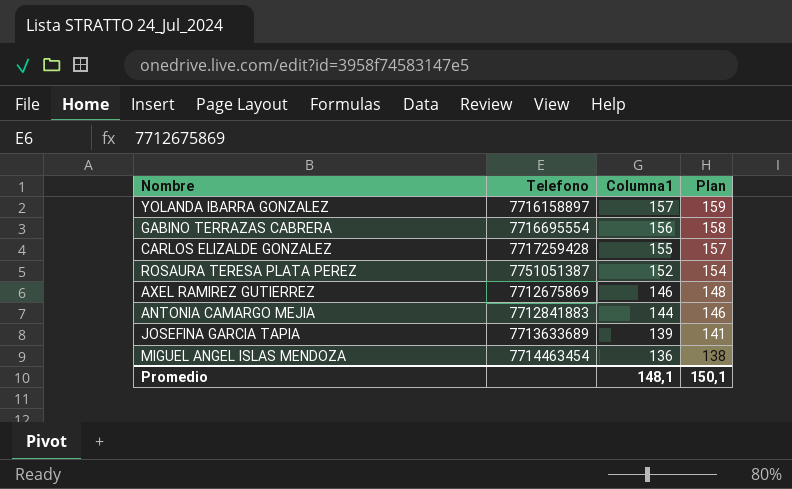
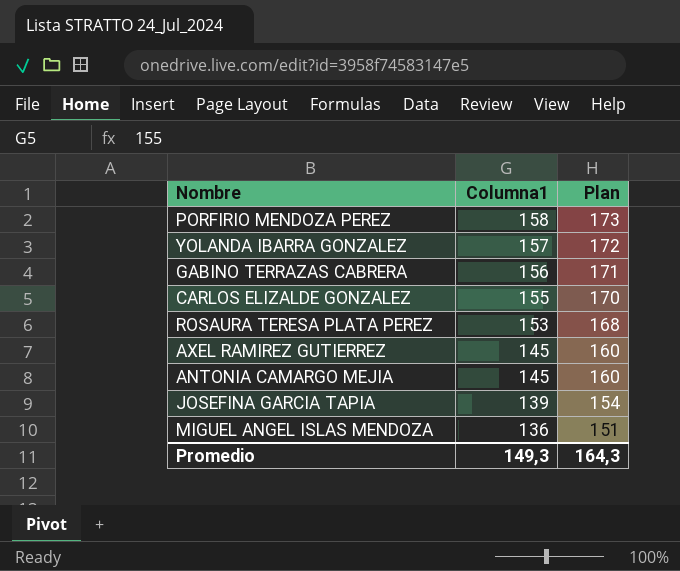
column Telefono | position: 2 -> none
column Plan | formula: [Columna1] + 2 -> [Columna1] + 15
row PORFIRIO MENDOZA PEREZ: none -> 158 | 173
ROSAURA TERESA PLATA PEREZ | Columna1: 152 -> 153
AXEL RAMIREZ GUTIERREZ | Columna1: 146 -> 145
ANTONIA CAMARGO MEJIA | Columna1: 144 -> 145
Promedio | Columna1: 148,1 -> 149,3
Promedio | Plan: 150,1 -> 164,3

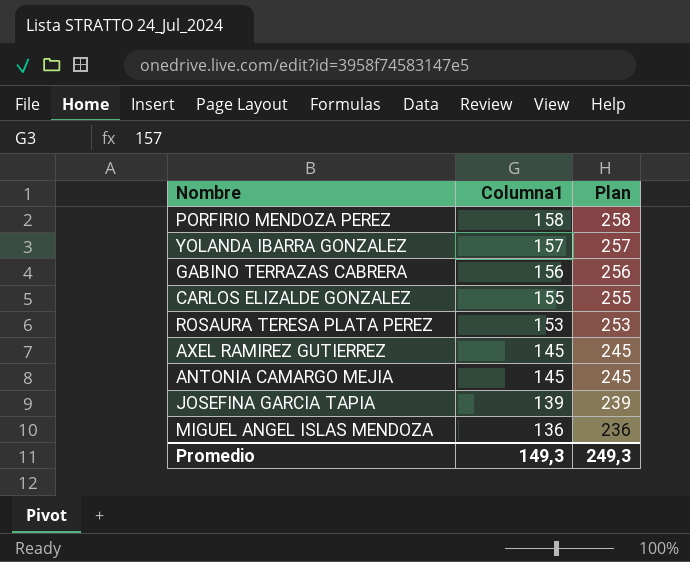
column Plan | formula: [Columna1] + 15 -> [Columna1] + 100
Promedio | Plan: 164,3 -> 249,3

